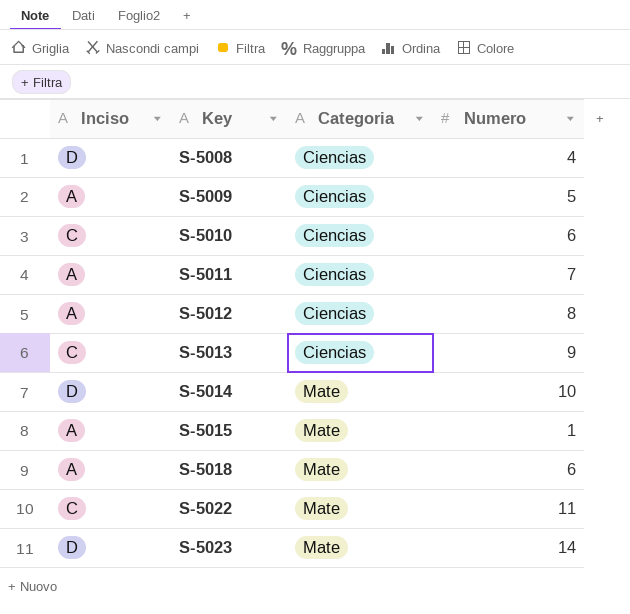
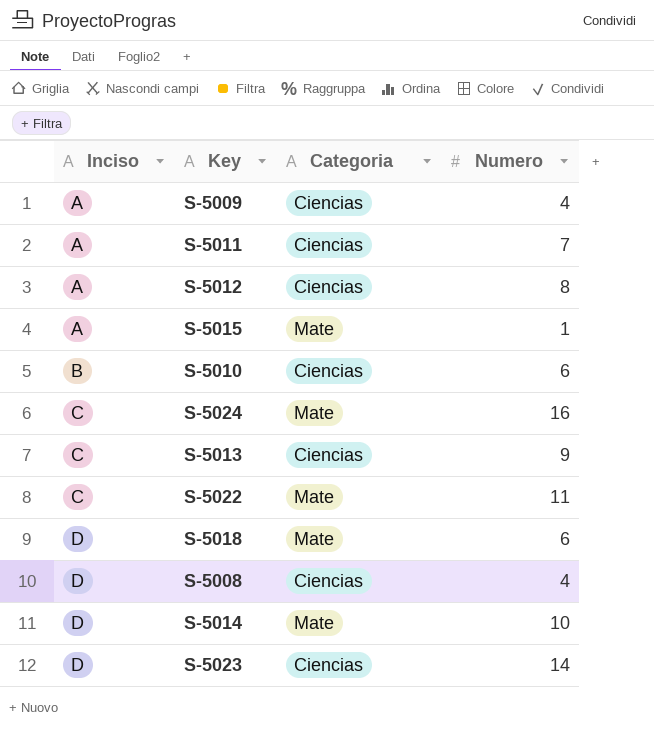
row order: Key ascending -> Inciso ascending
S-5009 | Numero: 5 -> 4
S-5010 | Inciso: C -> B
row S-5024: none -> C | Mate | 16
S-5018 | Inciso: A -> D
S-5023 | Categoria: Mate -> Ciencias

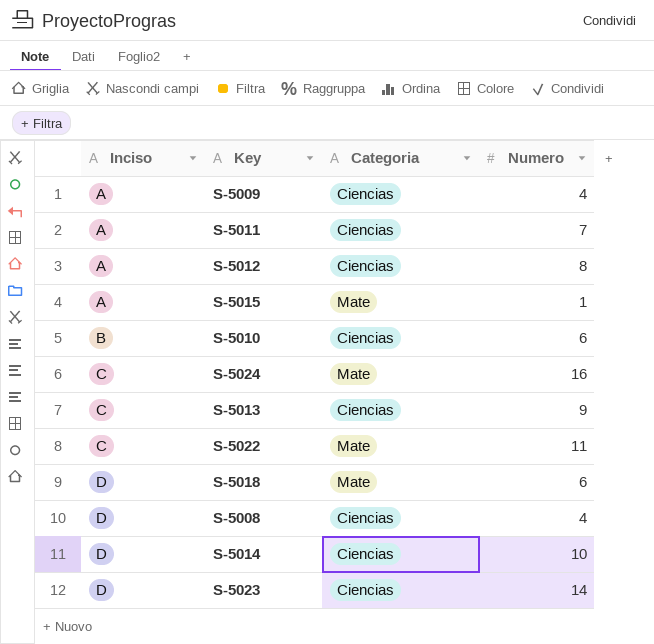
S-5014 | Categoria: Mate -> Ciencias

